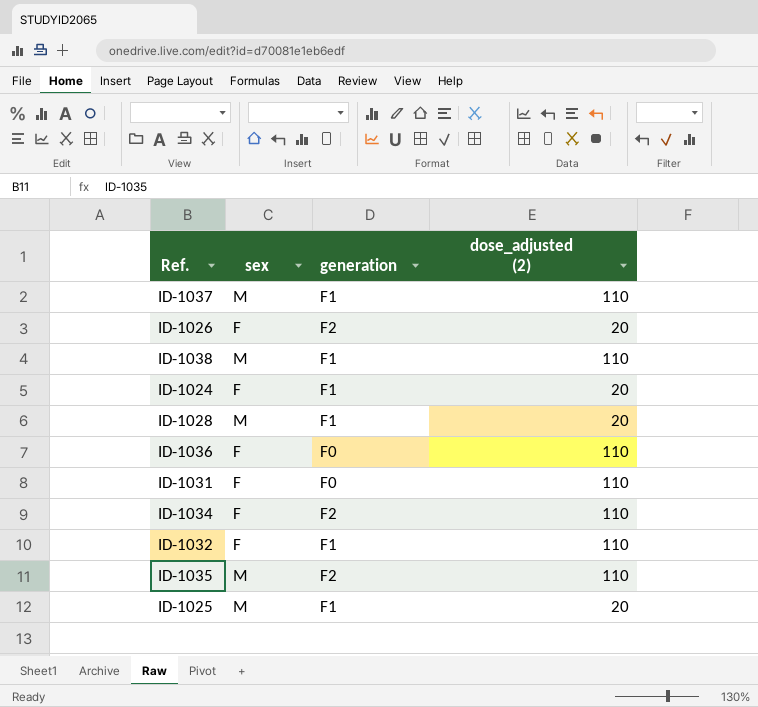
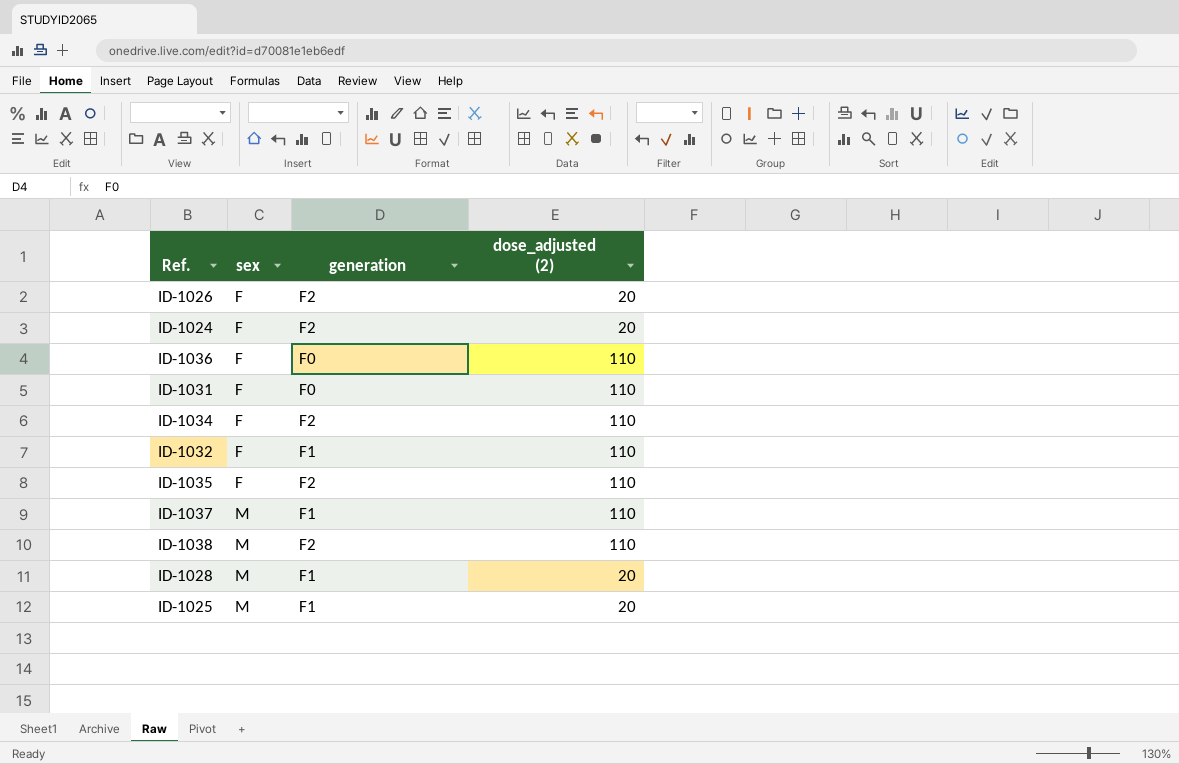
row order: none -> sex ascending
ID-1024 | generation: F1 -> F2
ID-1035 | sex: M -> F
ID-1038 | generation: F1 -> F2

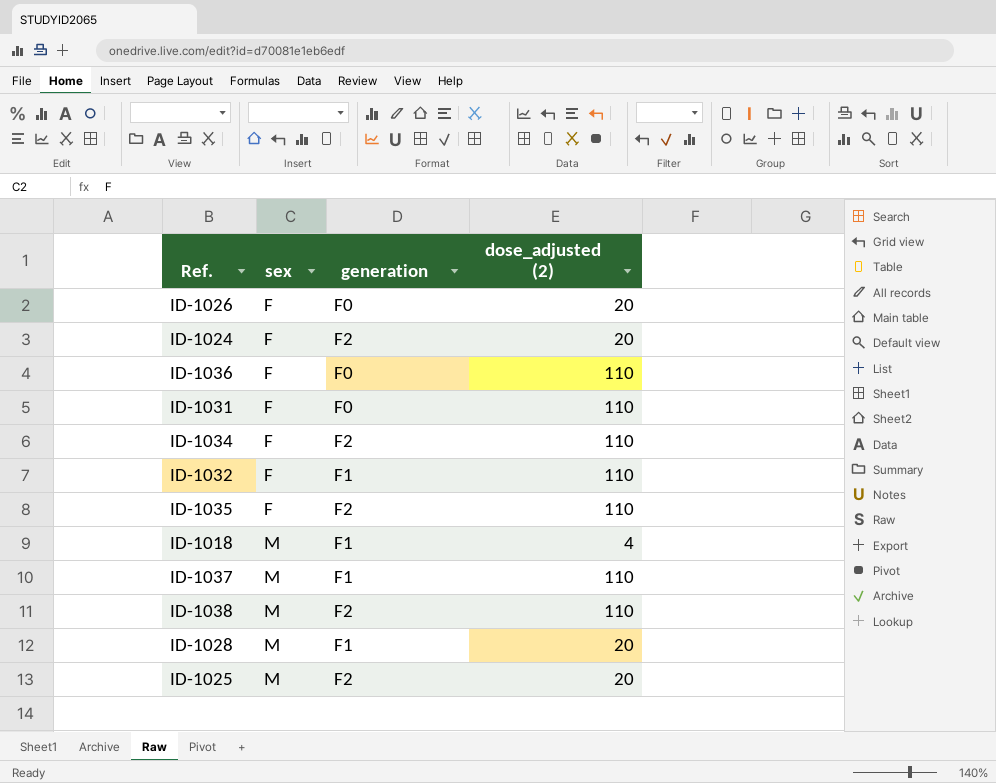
ID-1026 | generation: F2 -> F0
row ID-1018: none -> M | F1 | 4
ID-1025 | generation: F1 -> F2

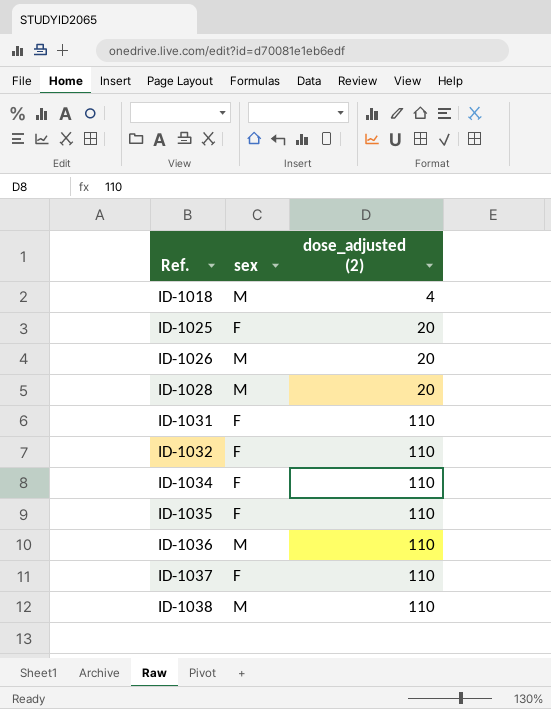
row order: sex ascending -> Ref. ascending
column generation | position: 3 -> none
row ID-1024: F | F2 | 20 -> none
ID-1025 | sex: M -> F
ID-1026 | sex: F -> M
ID-1036 | sex: F -> M
ID-1037 | sex: M -> F

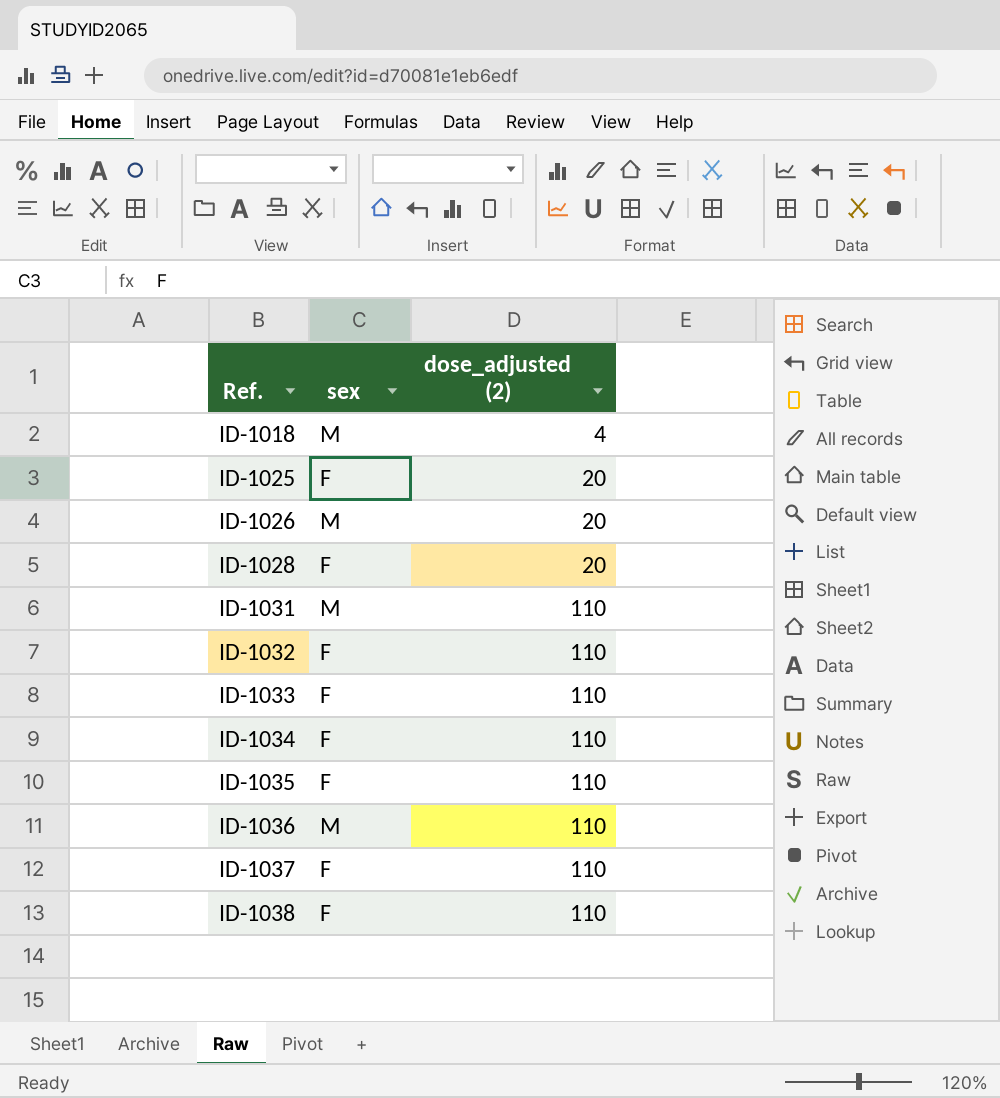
ID-1028 | sex: M -> F
ID-1031 | sex: F -> M
row ID-1033: none -> F | 110
ID-1038 | sex: M -> F

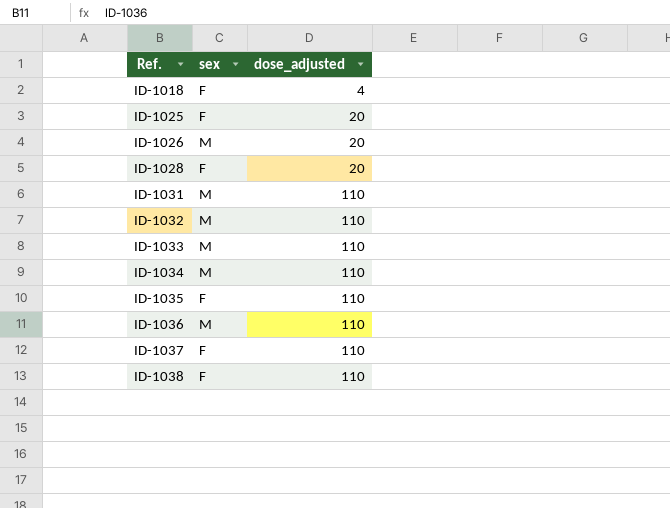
column name: dose_adjusted (2) -> dose_adjusted
ID-1018 | sex: M -> F
ID-1032 | sex: F -> M
ID-1033 | sex: F -> M
ID-1034 | sex: F -> M

